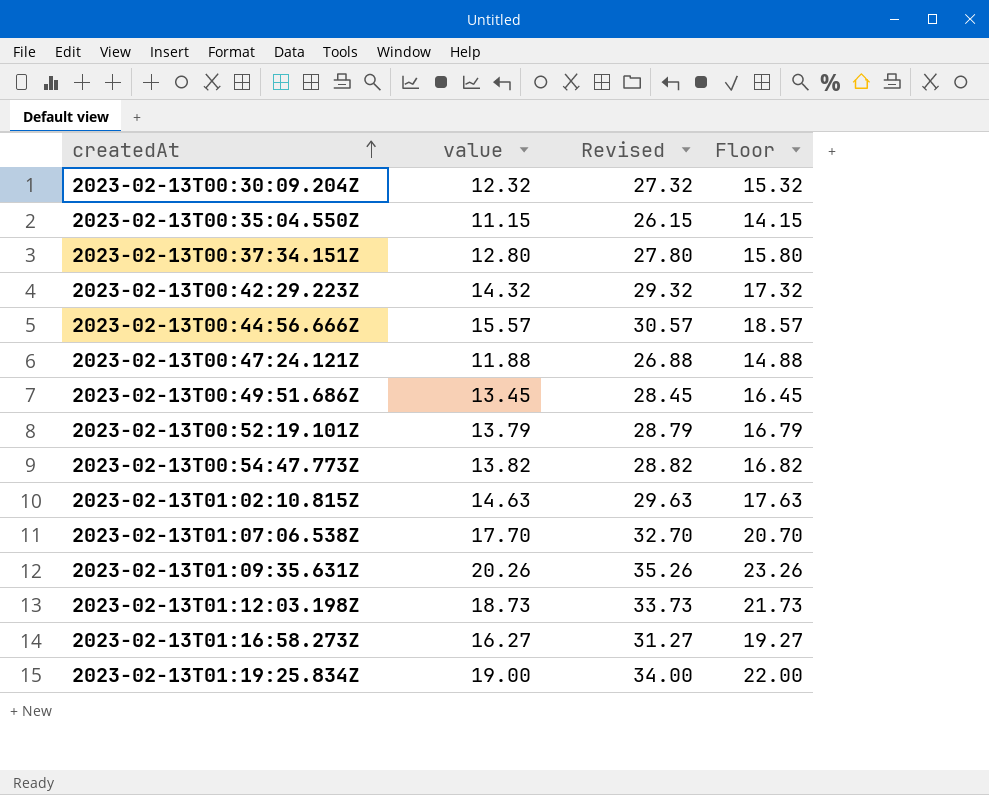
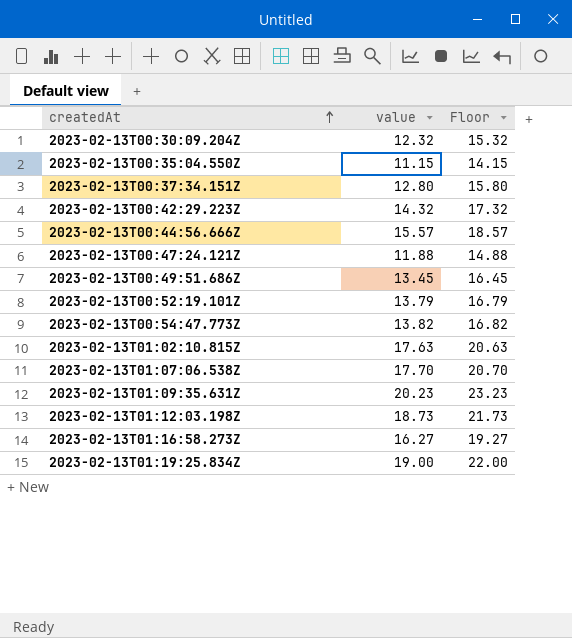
column Revised | formula: [value] + 15 -> none
2023-02-13T01:02:10.815Z | value: 14.63 -> 17.63
2023-02-13T01:02:10.815Z | Floor: 17.63 -> 20.63
2023-02-13T01:09:35.631Z | value: 20.26 -> 20.23
2023-02-13T01:09:35.631Z | Floor: 23.26 -> 23.23

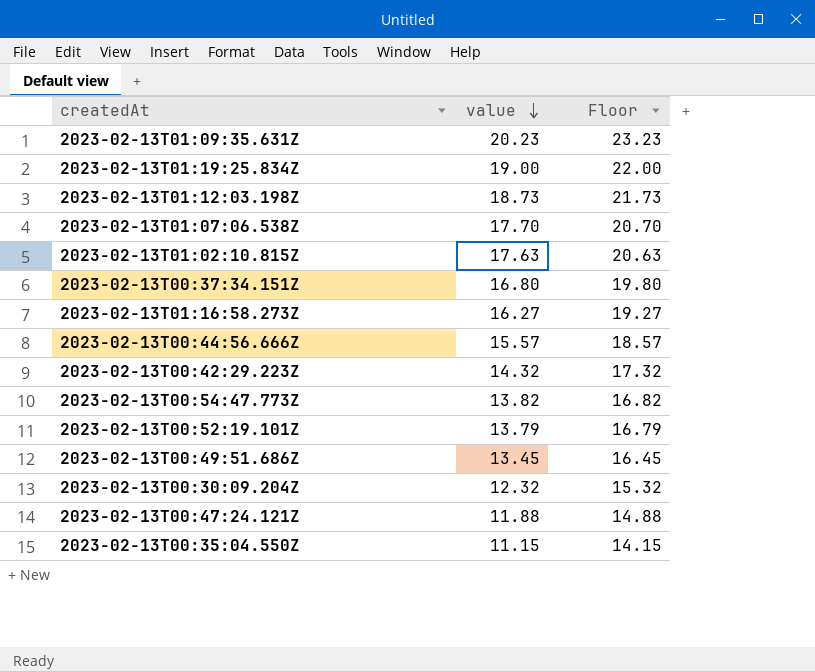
row order: createdAt ascending -> value descending
2023-02-13T00:37:34.151Z | value: 12.80 -> 16.80
2023-02-13T00:37:34.151Z | Floor: 15.80 -> 19.80

